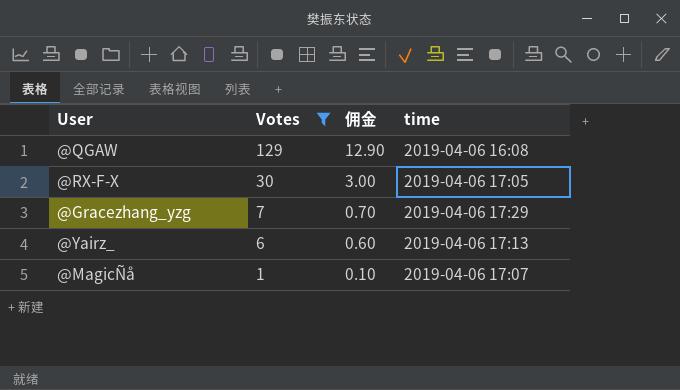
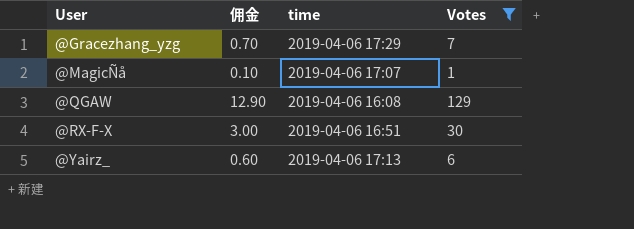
row order: Votes descending -> User ascending
column Votes | position: 2 -> 4
@RX-F-X | time: 2019-04-06 17:05 -> 2019-04-06 16:51

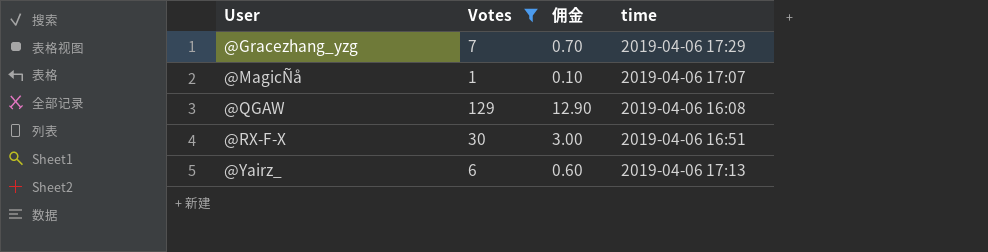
column Votes | position: 4 -> 2

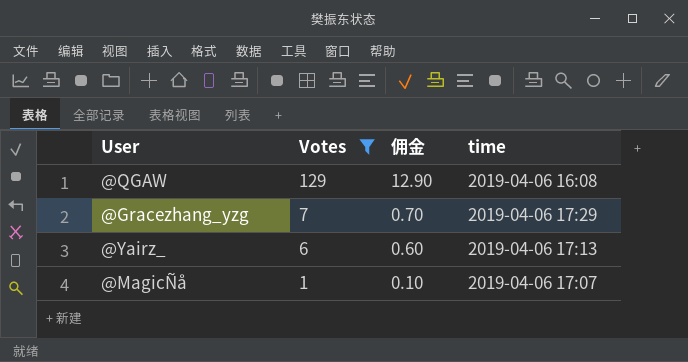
row order: User ascending -> Votes descending
row @RX-F-X: 30 | 3.00 | 2019-04-06 16:51 -> none

